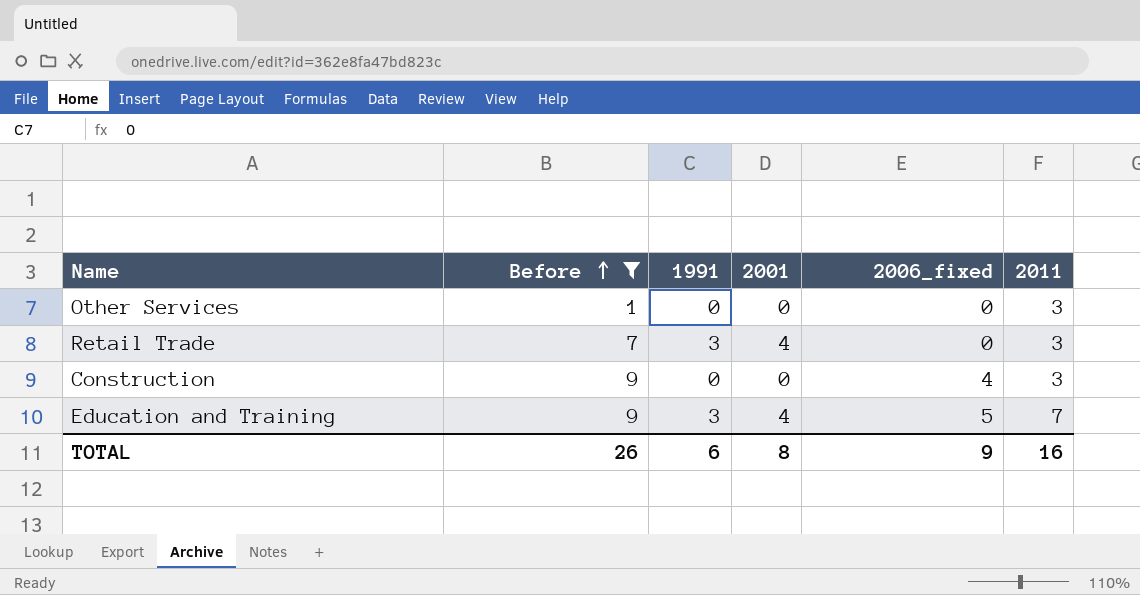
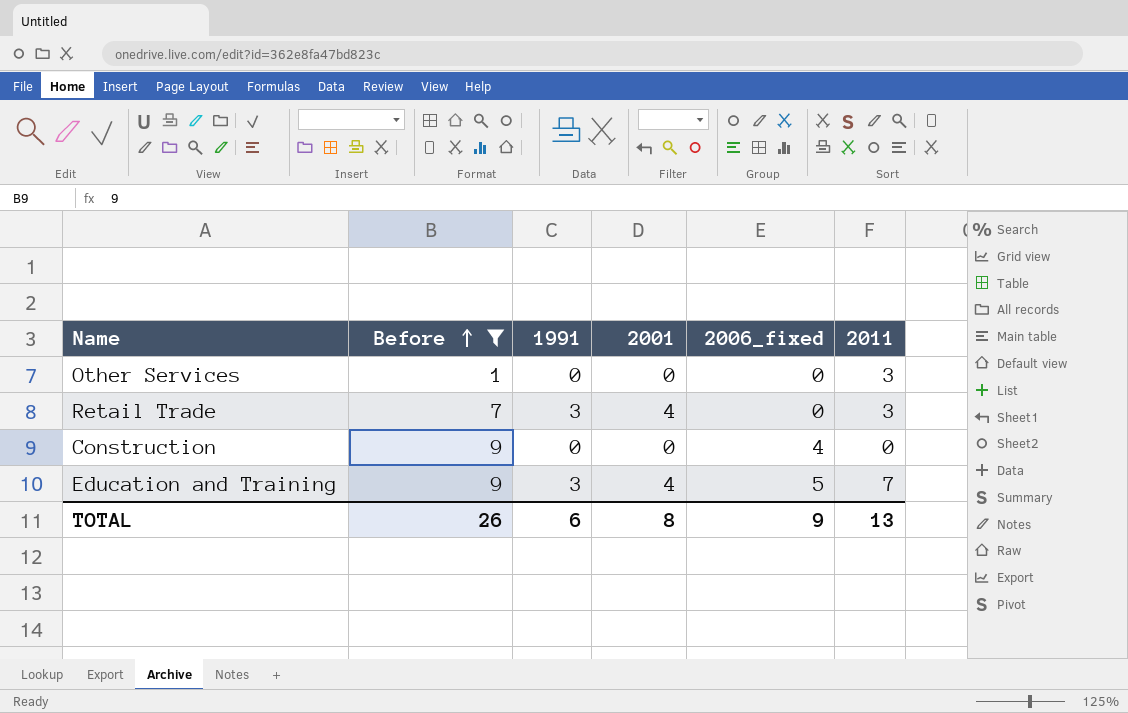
Construction | 2011: 3 -> 0
TOTAL | 2011: 16 -> 13

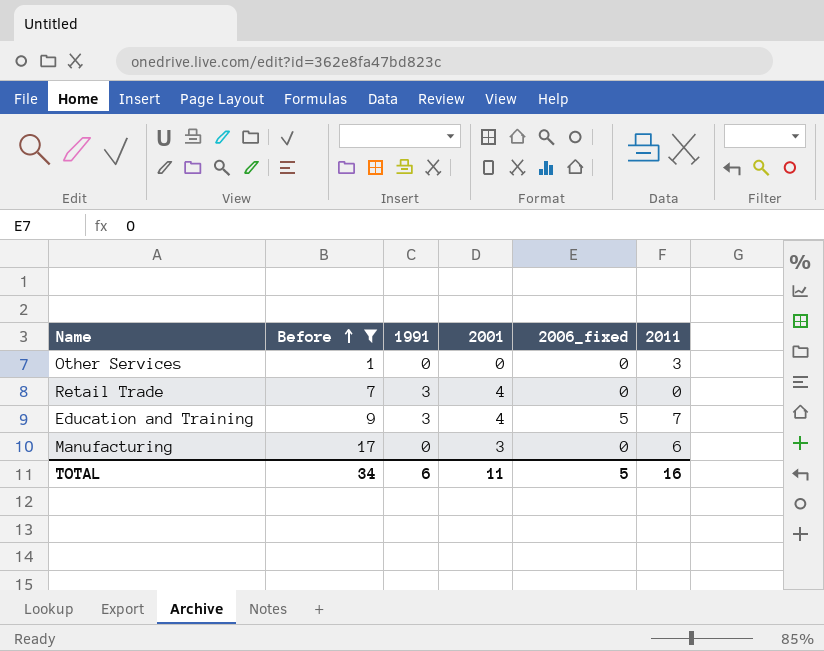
row Construction: 9 | 0 | 0 | 4 | 0 -> none
Retail Trade | 2011: 3 -> 0
row Manufacturing: none -> 17 | 0 | 3 | 0 | 6
TOTAL | Before: 26 -> 34
TOTAL | 2001: 8 -> 11
TOTAL | 2006_fixed: 9 -> 5
TOTAL | 2011: 13 -> 16

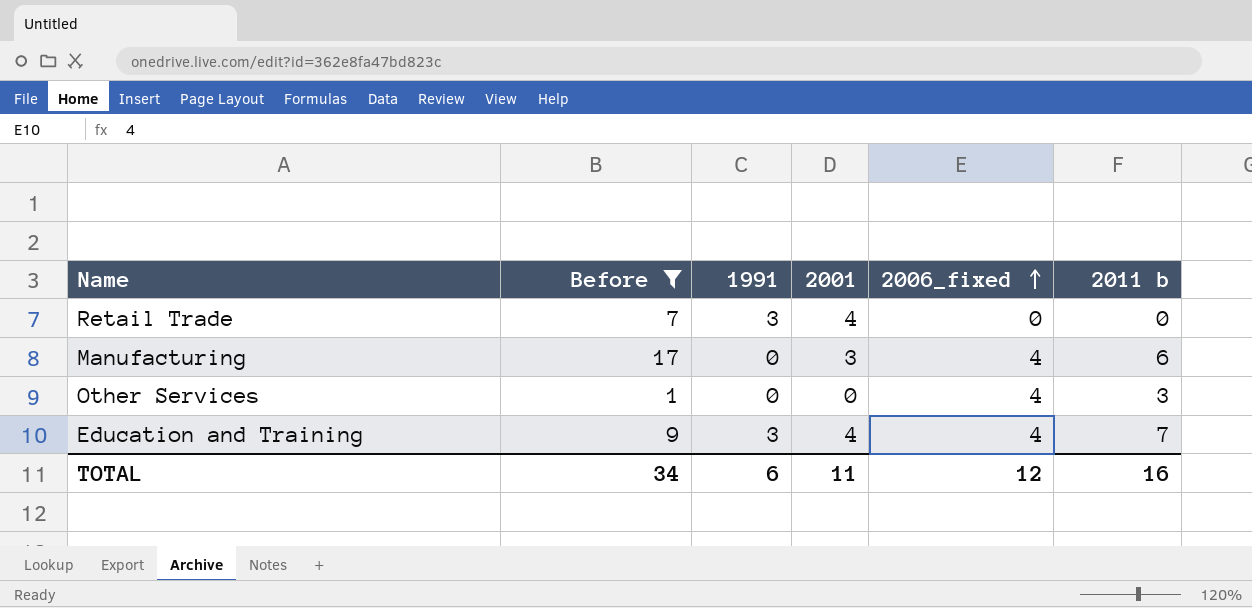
row order: Before ascending -> 2006_fixed ascending
column name: 2011 -> 2011 b
Manufacturing | 2006_fixed: 0 -> 4
Other Services | 2006_fixed: 0 -> 4
Education and Training | 2006_fixed: 5 -> 4
TOTAL | 2006_fixed: 5 -> 12

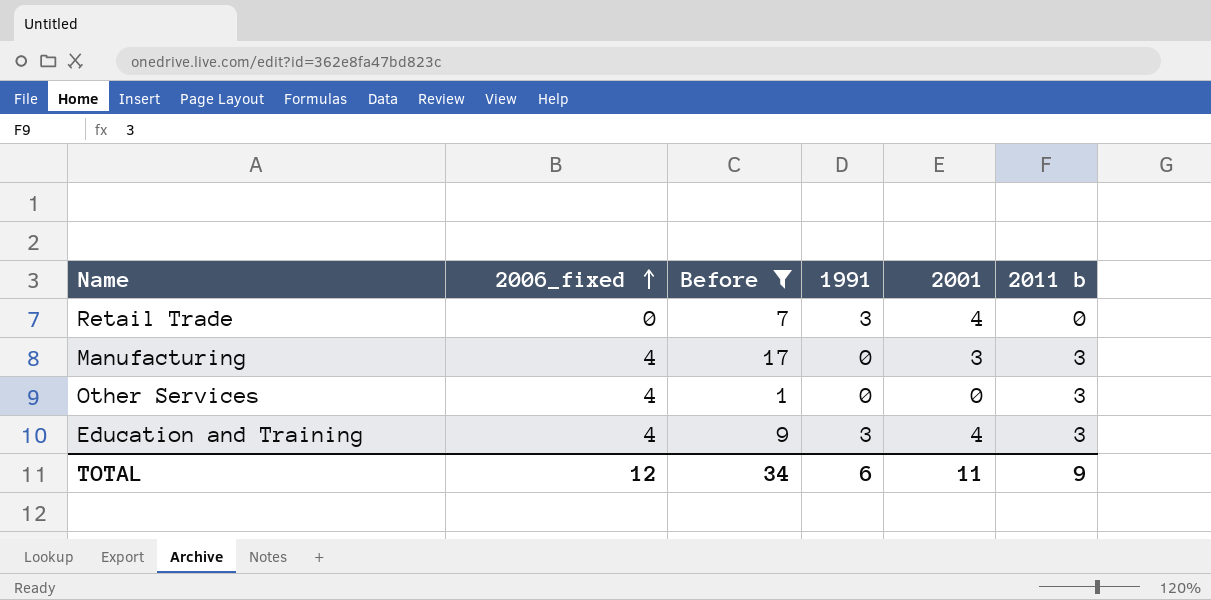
column 2006_fixed | position: 5 -> 2
Manufacturing | 2011 b: 6 -> 3
Education and Training | 2011 b: 7 -> 3
TOTAL | 2011 b: 16 -> 9

